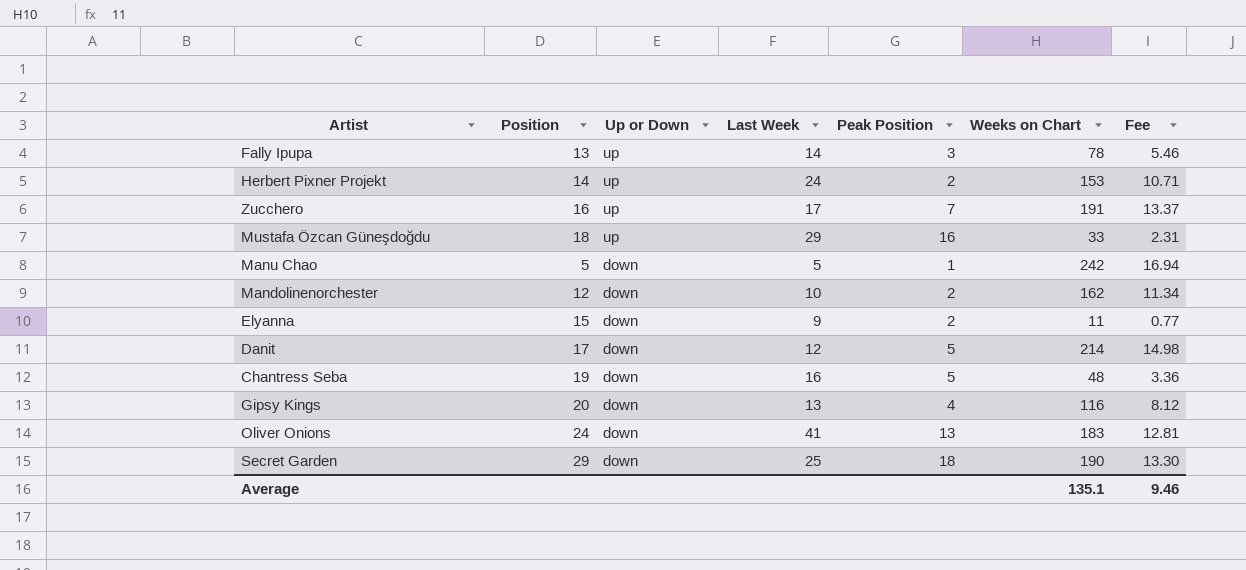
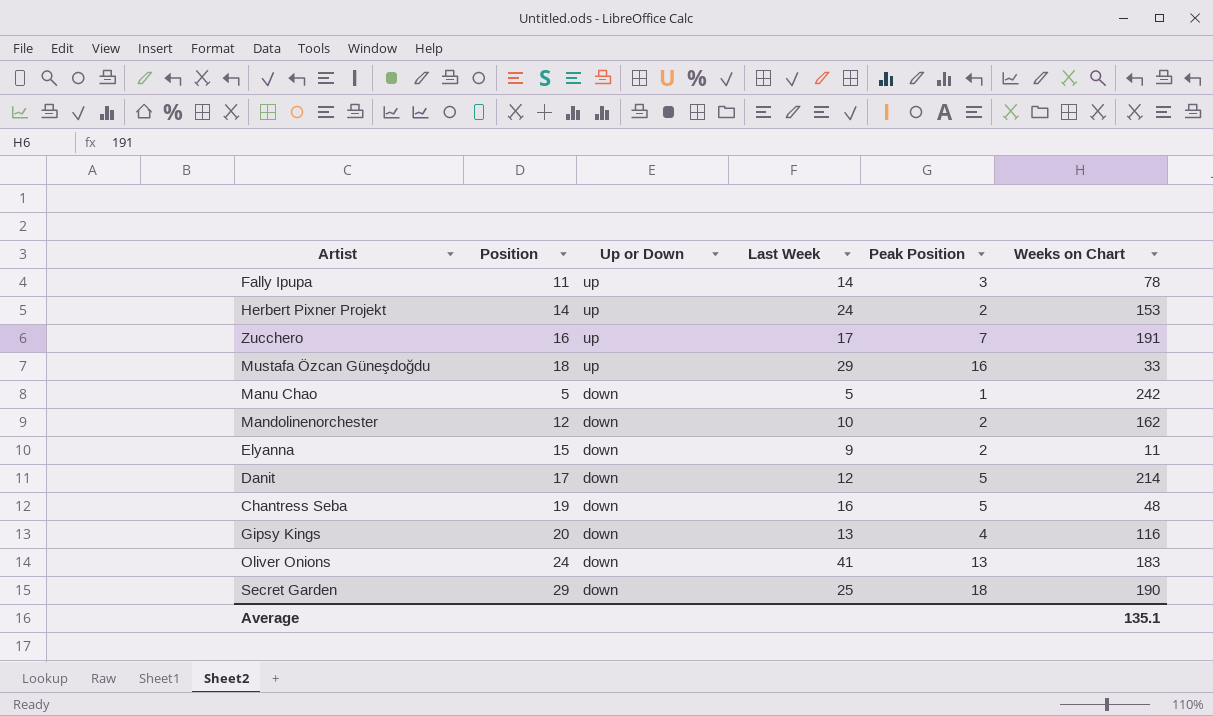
column Fee | formula: [Weeks on Chart] * 0.07 -> none
Fally Ipupa | Position: 13 -> 11

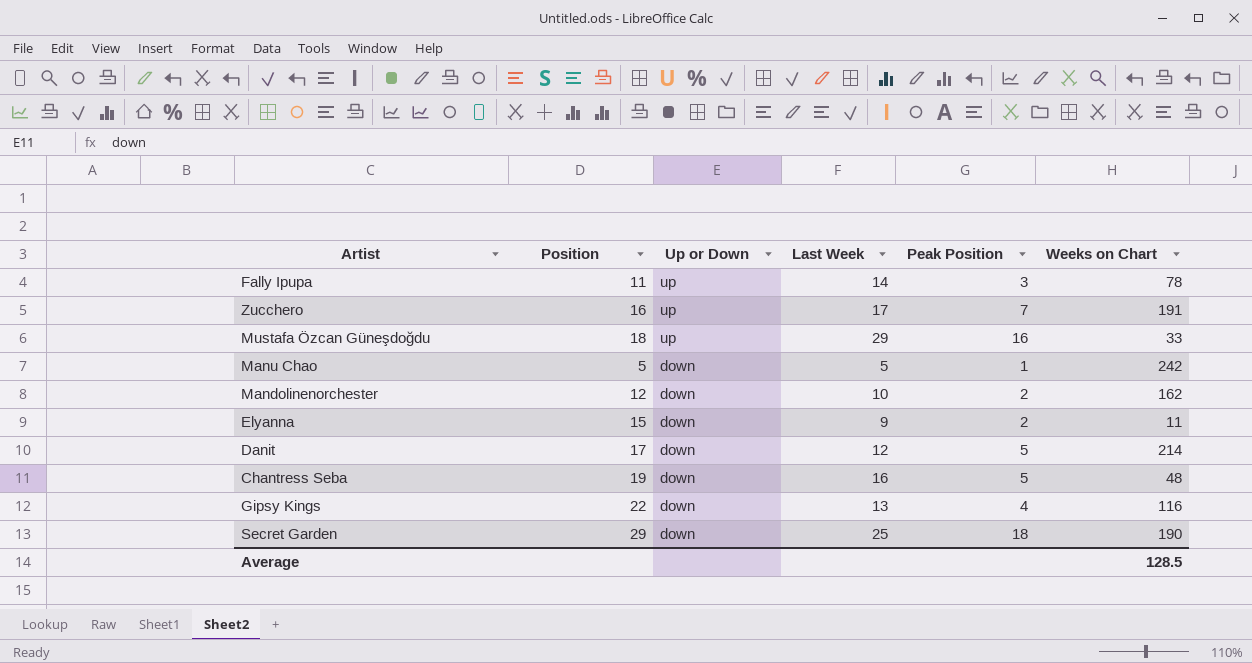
row Herbert Pixner Projekt: 14 | up | 24 | 2 | 153 -> none
row Oliver Onions: 24 | down | 41 | 13 | 183 -> none
Gipsy Kings | Position: 20 -> 22
Average | Weeks on Chart: 135.1 -> 128.5

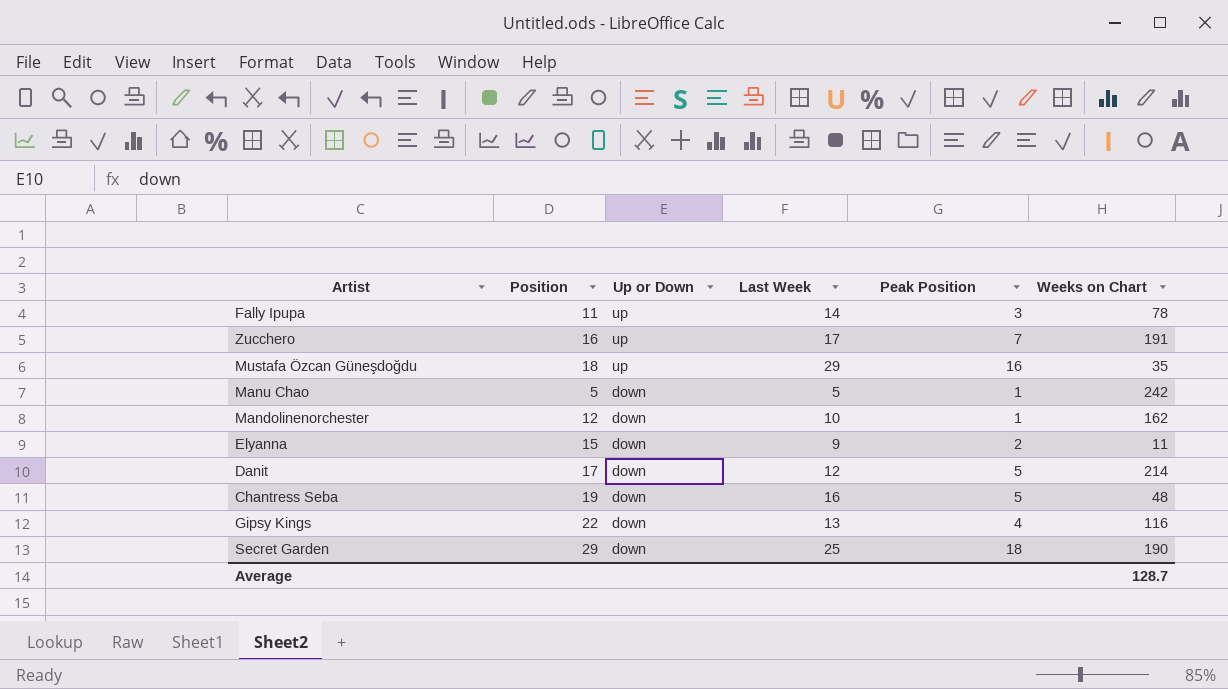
Mustafa Özcan Güneşdoğdu | Weeks on Chart: 33 -> 35
Mandolinenorchester | Peak Position: 2 -> 1
Average | Weeks on Chart: 128.5 -> 128.7

